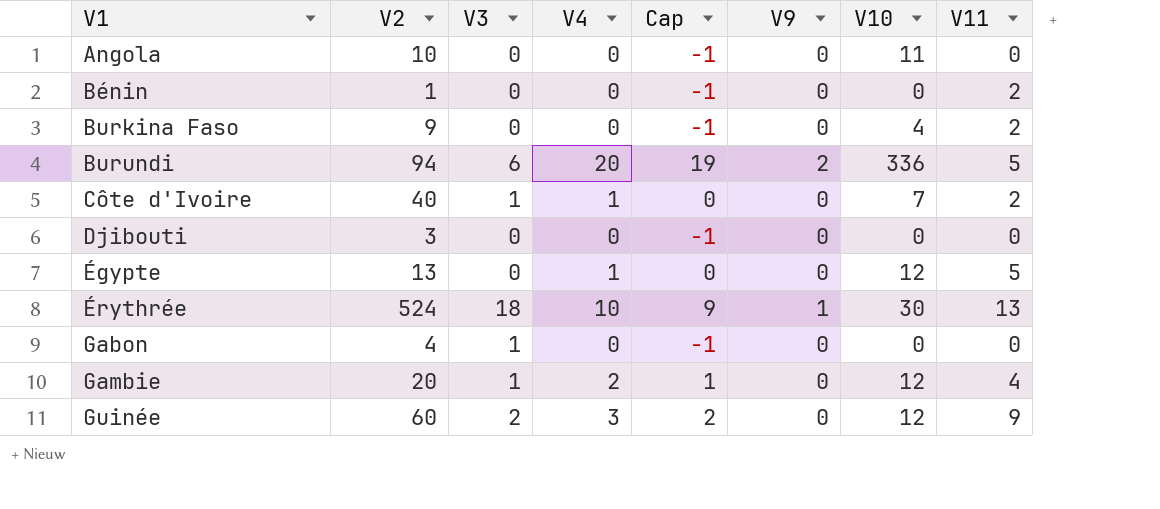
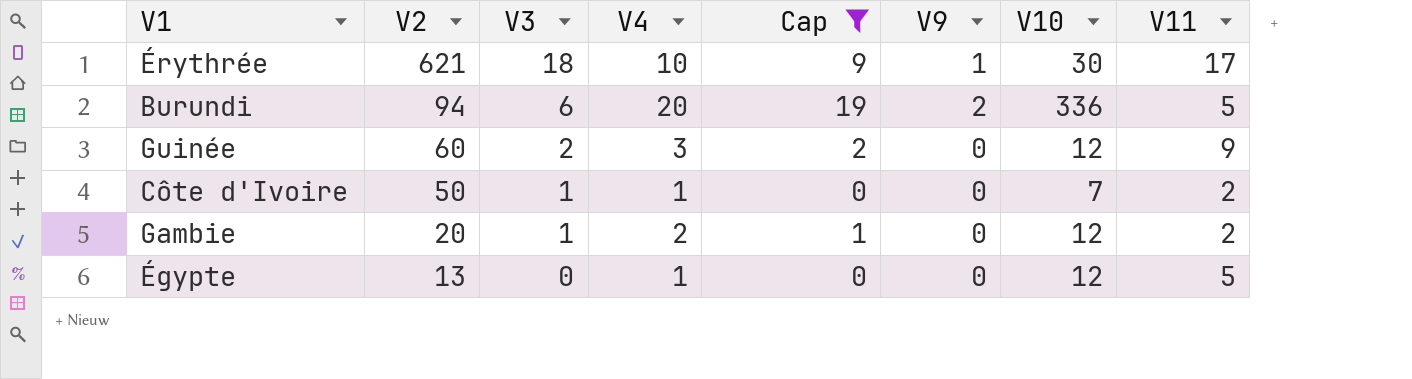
filter: none -> Cap != -1
row order: V1 ascending -> V2 descending
Érythrée | V2: 524 -> 621
Érythrée | V11: 13 -> 17
Côte d'Ivoire | V2: 40 -> 50
Gambie | V11: 4 -> 2

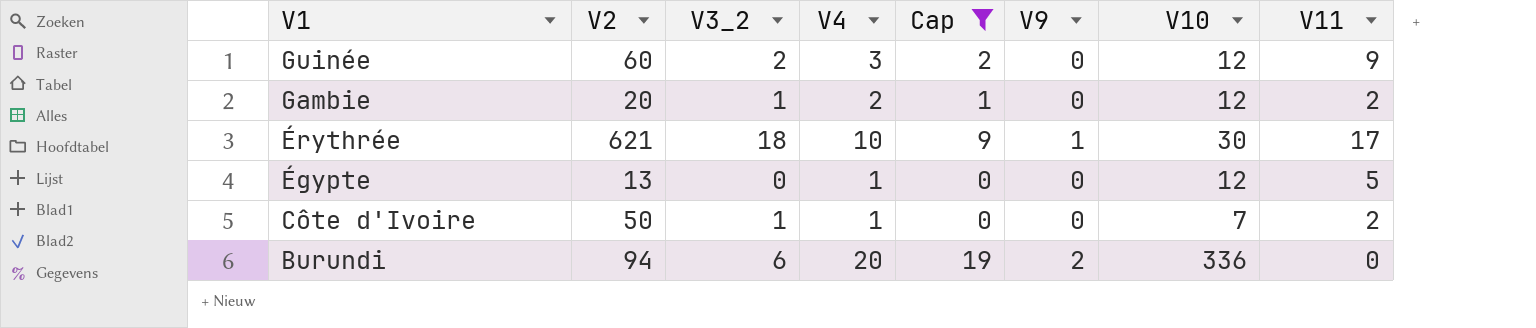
row order: V2 descending -> V1 descending
column name: V3 -> V3_2
Burundi | V11: 5 -> 0

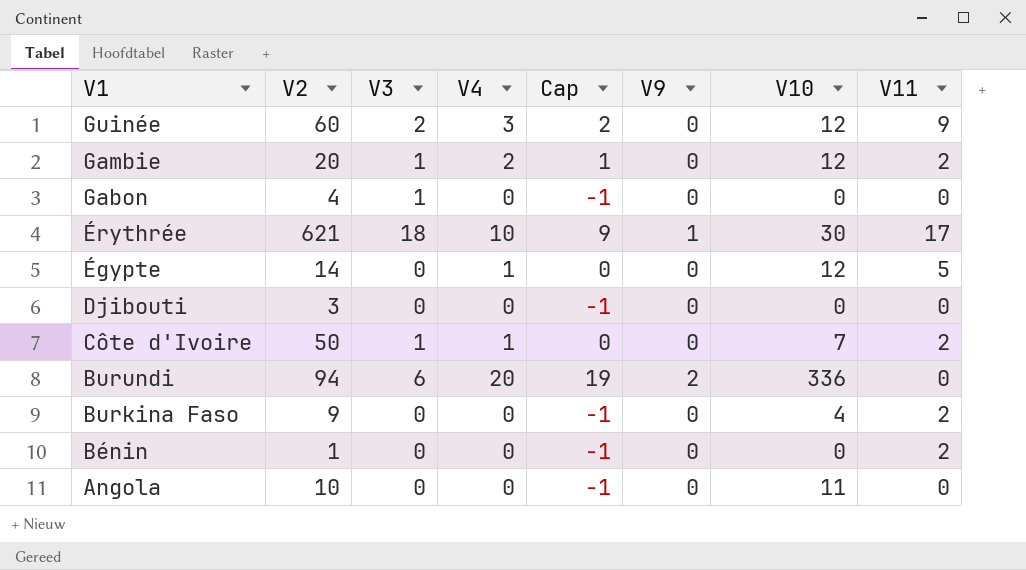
filter: Cap != -1 -> none
column name: V3_2 -> V3
Égypte | V2: 13 -> 14

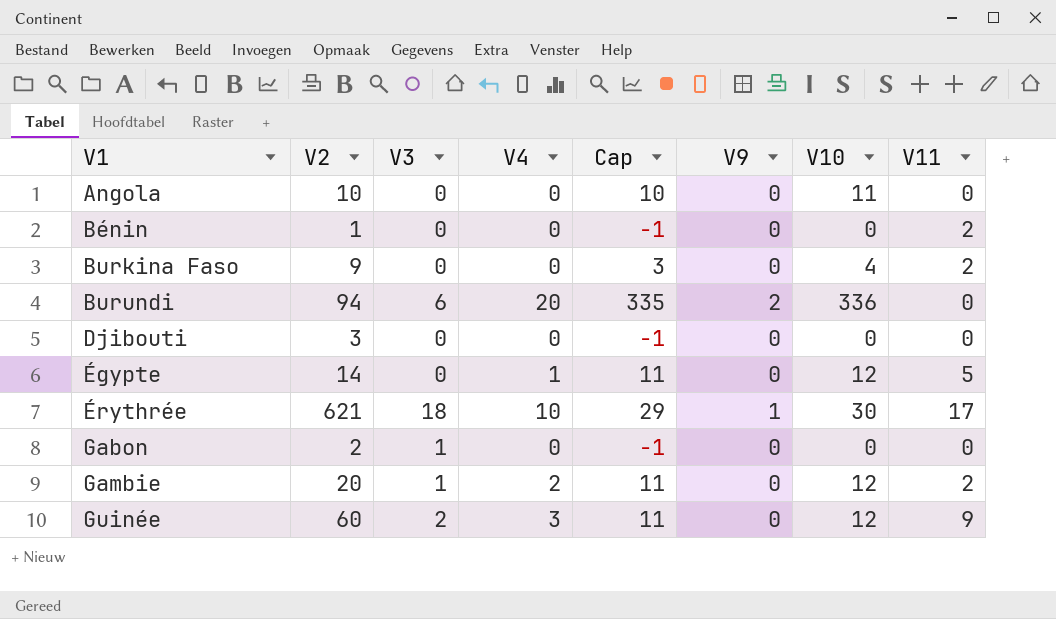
row order: V1 descending -> V1 ascending
column Cap | formula: [V4] - 1 -> [V10] - 1
row Côte d'Ivoire: 50 | 1 | 1 | 0 | 0 | 7 | 2 -> none
Gabon | V2: 4 -> 2

